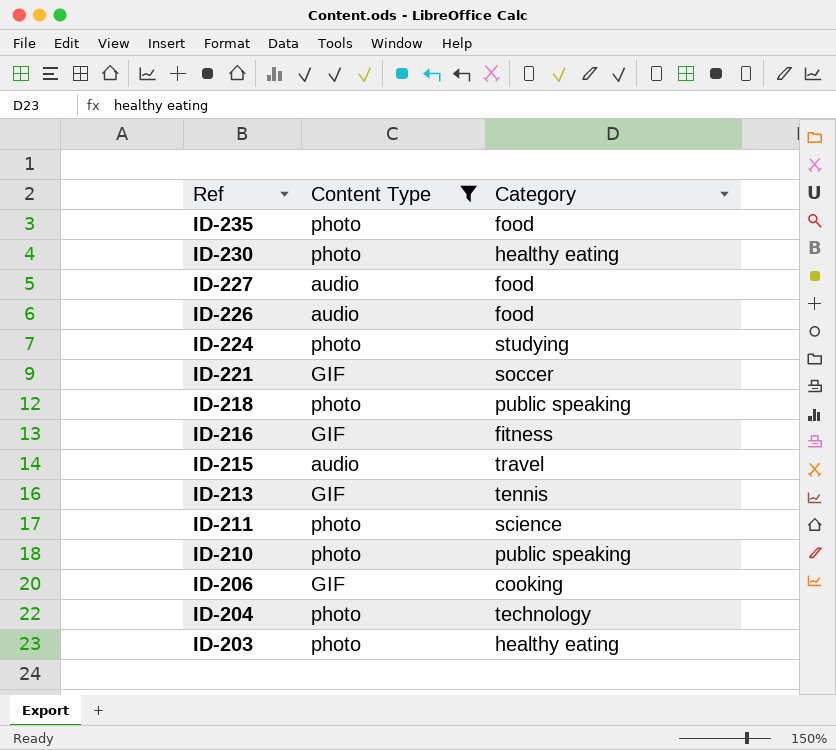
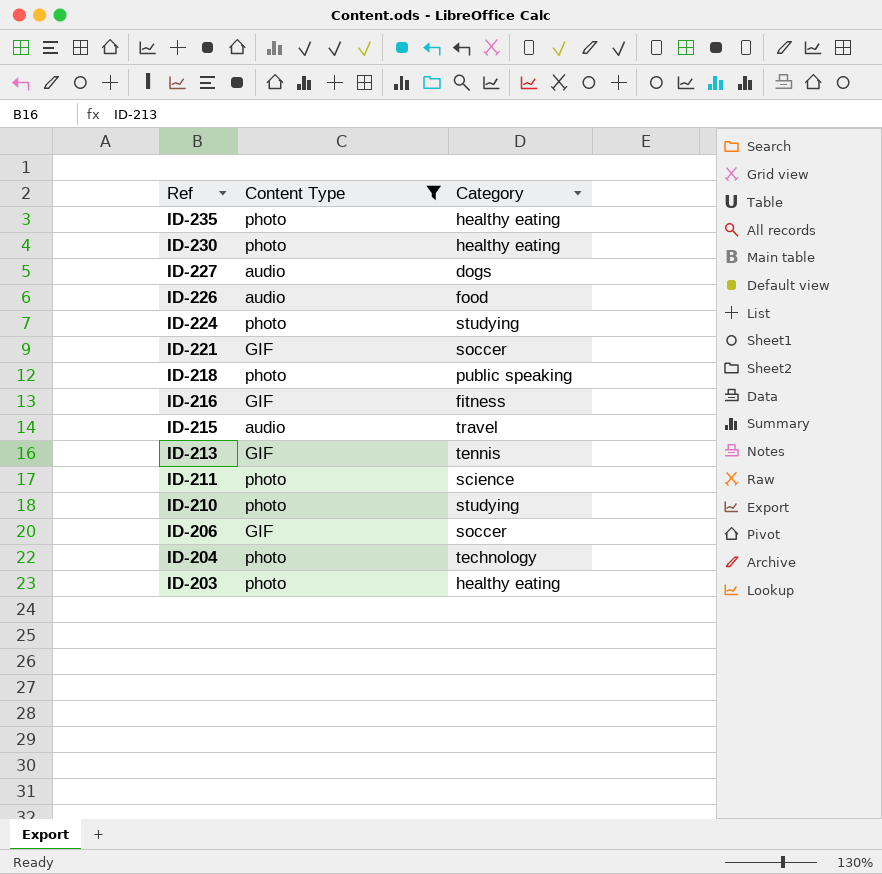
ID-235 | Category: food -> healthy eating
ID-227 | Category: food -> dogs
ID-210 | Category: public speaking -> studying
ID-206 | Category: cooking -> soccer

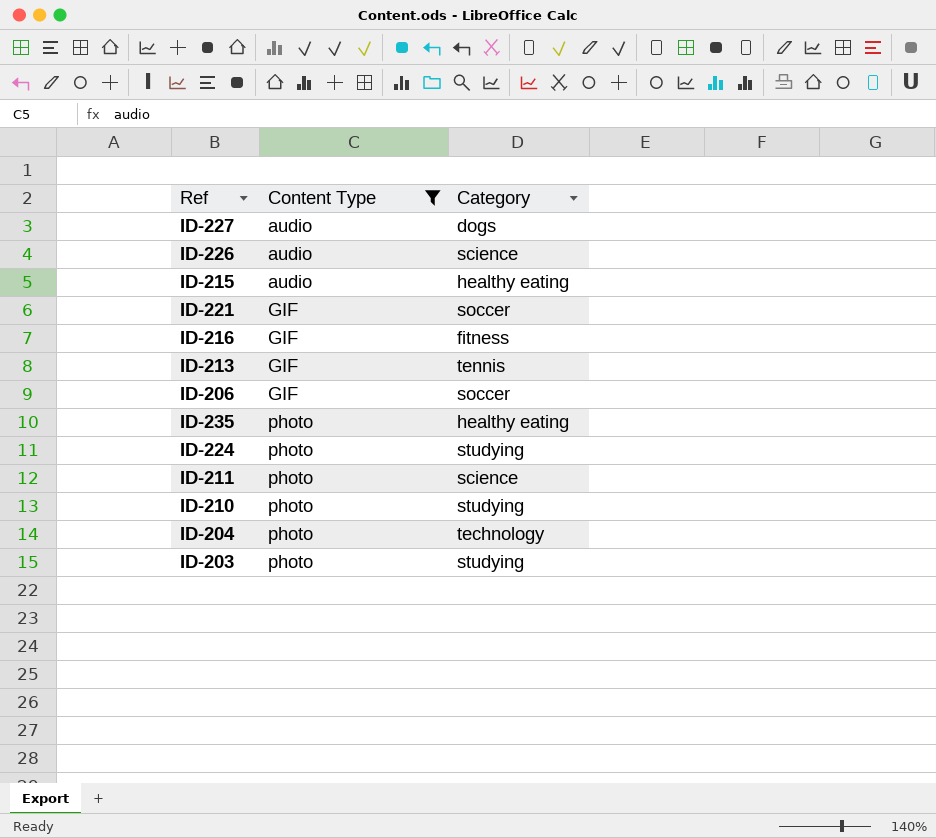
row order: Ref descending -> Content Type ascending
row ID-230: photo | healthy eating -> none
row ID-218: photo | public speaking -> none
ID-226 | Category: food -> science
ID-215 | Category: travel -> healthy eating
ID-203 | Category: healthy eating -> studying

